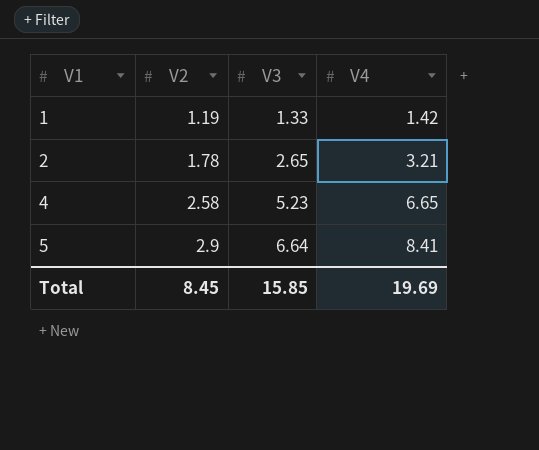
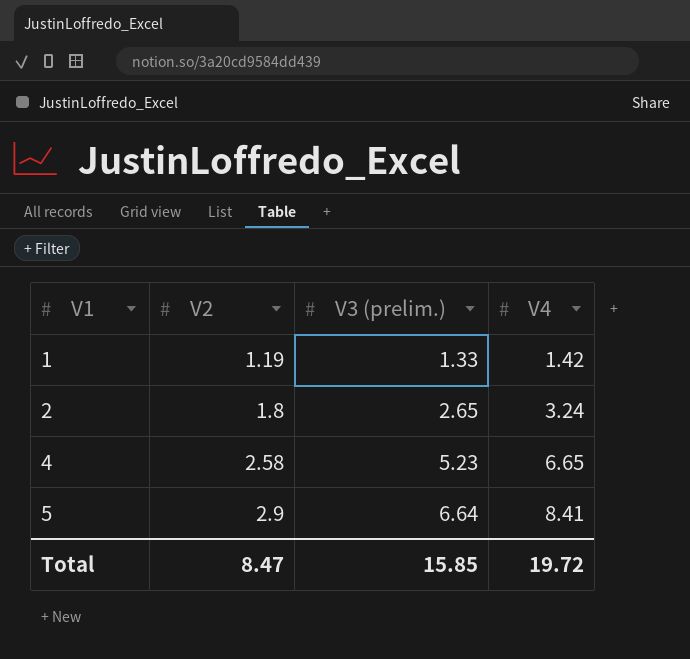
column name: V3 -> V3 (prelim.)
2 | V2: 1.78 -> 1.8
2 | V4: 3.21 -> 3.24
Total | V2: 8.45 -> 8.47
Total | V4: 19.69 -> 19.72

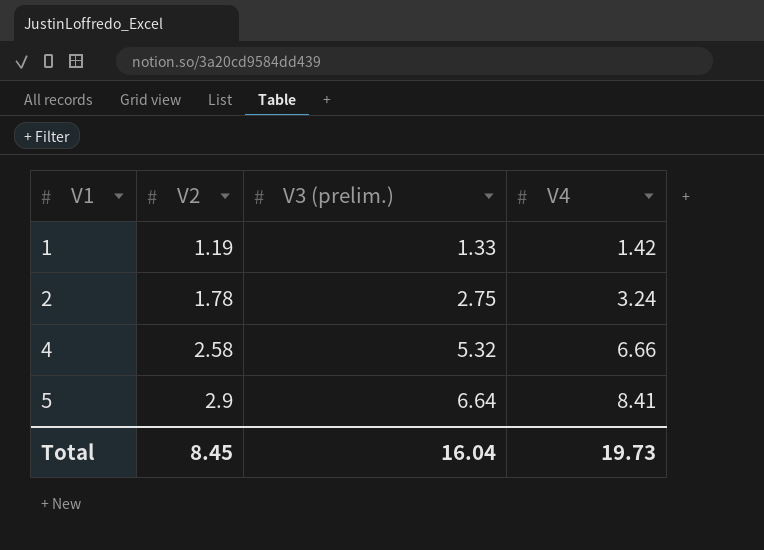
2 | V2: 1.8 -> 1.78
2 | V3 (prelim.): 2.65 -> 2.75
4 | V3 (prelim.): 5.23 -> 5.32
4 | V4: 6.65 -> 6.66
Total | V2: 8.47 -> 8.45
Total | V3 (prelim.): 15.85 -> 16.04
Total | V4: 19.72 -> 19.73

